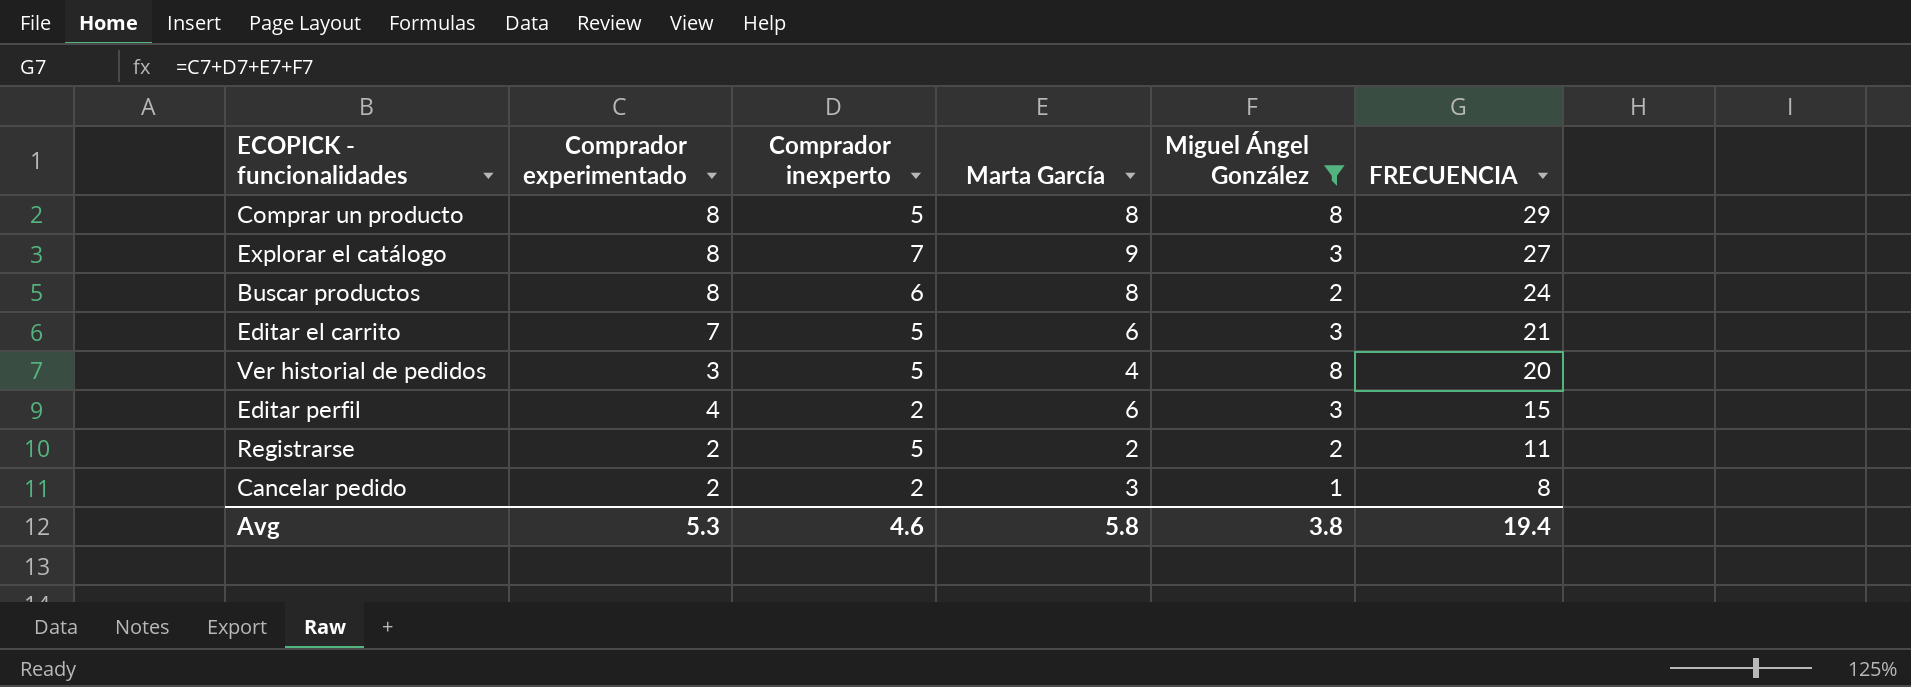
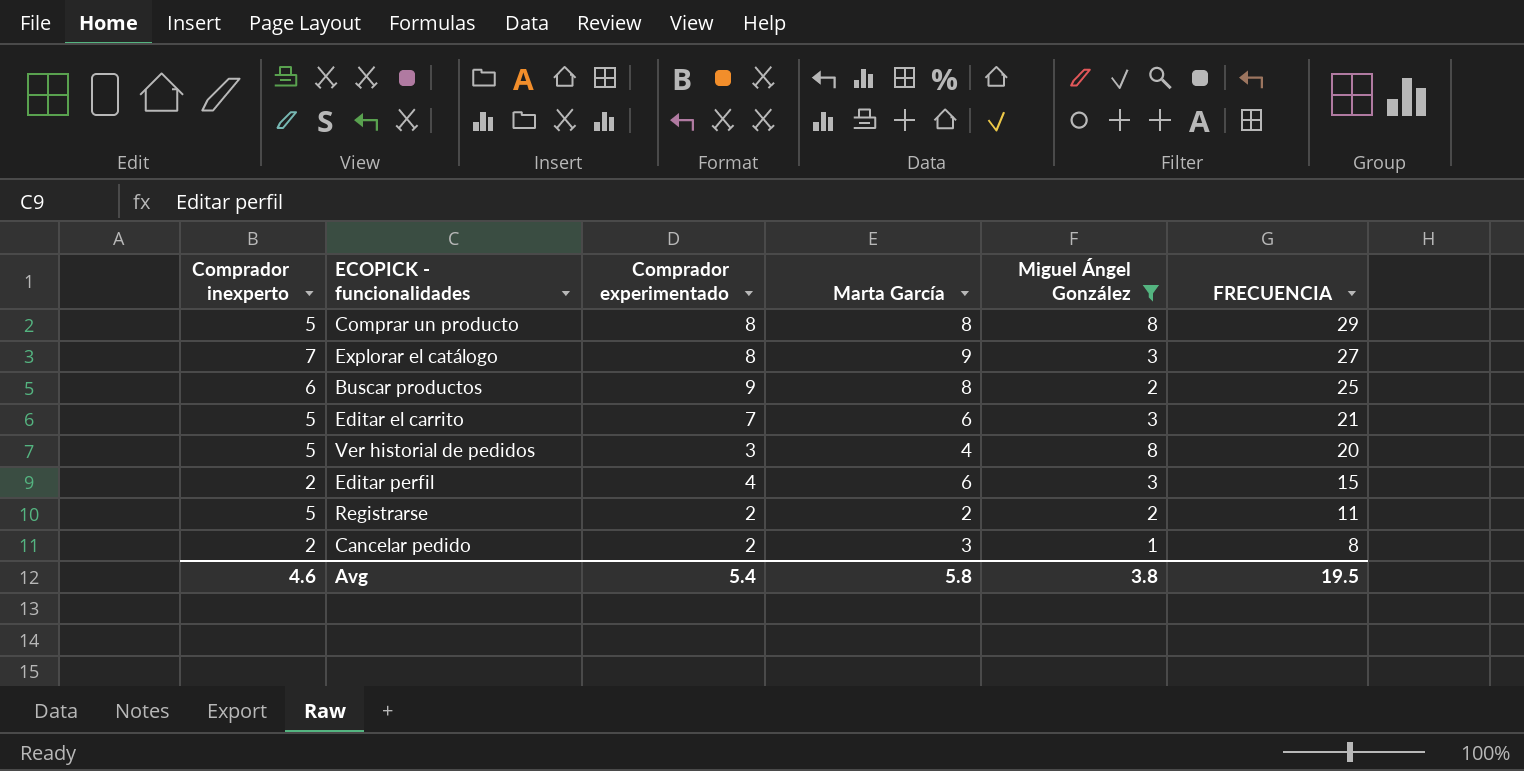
column Comprador inexperto | position: 3 -> 1
Buscar productos | Comprador experimentado: 8 -> 9
Buscar productos | FRECUENCIA: 24 -> 25
Avg | Comprador experimentado: 5.3 -> 5.4
Avg | FRECUENCIA: 19.4 -> 19.5

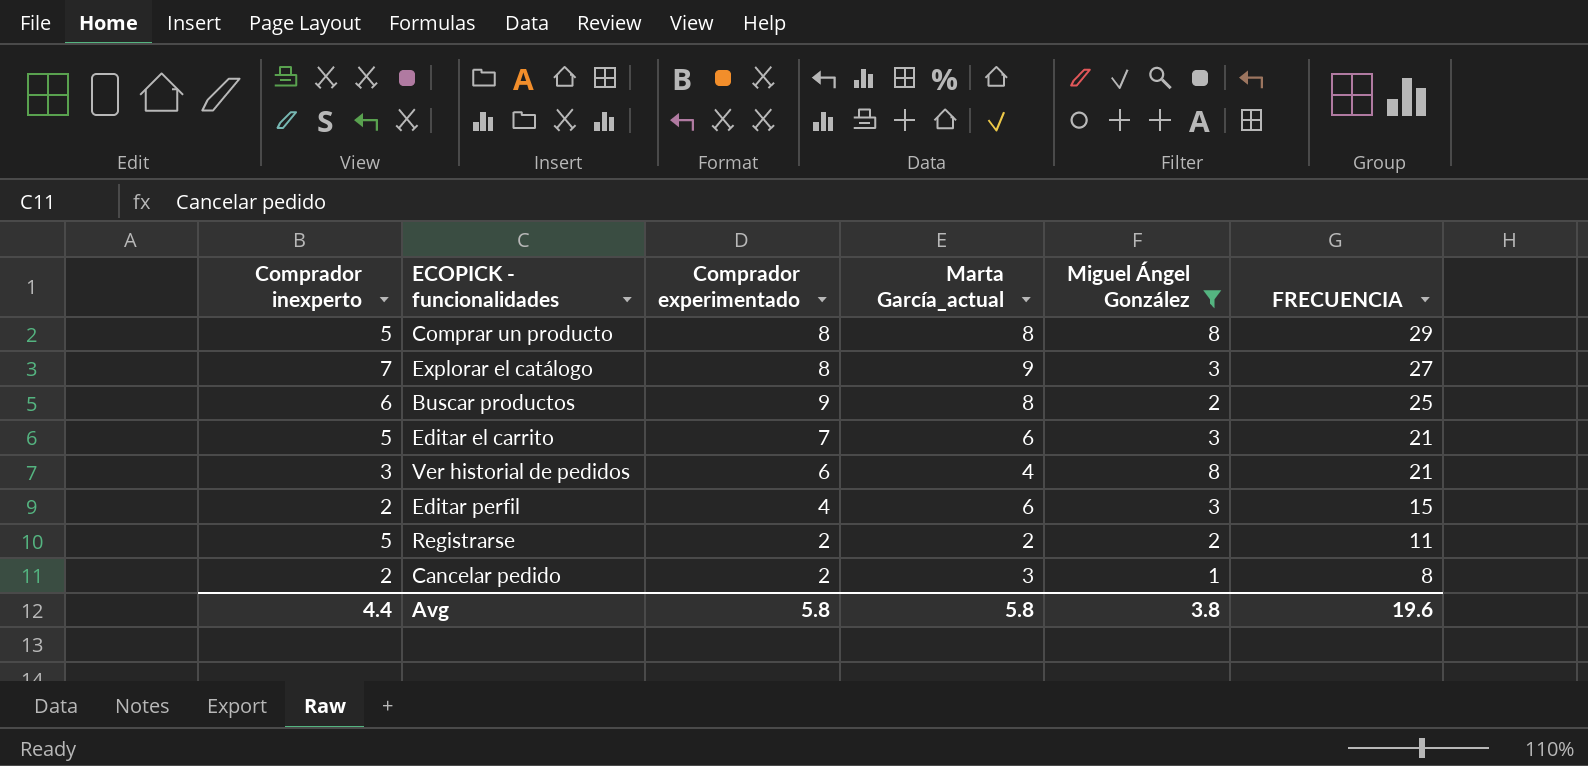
column name: Marta García -> Marta García_actual
Ver historial de pedidos | Comprador inexperto: 5 -> 3
Ver historial de pedidos | Comprador experimentado: 3 -> 6
Ver historial de pedidos | FRECUENCIA: 20 -> 21
Avg | Comprador inexperto: 4.6 -> 4.4
Avg | Comprador experimentado: 5.4 -> 5.8
Avg | FRECUENCIA: 19.5 -> 19.6

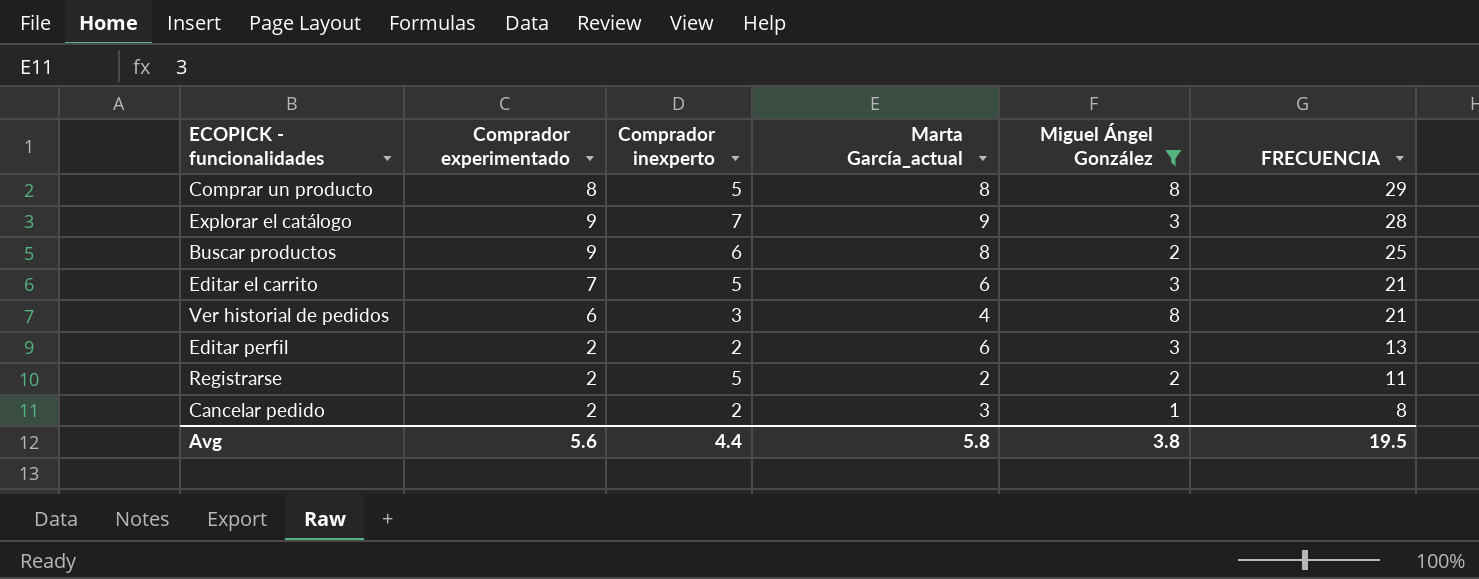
column Comprador inexperto | position: 1 -> 3
Explorar el catálogo | Comprador experimentado: 8 -> 9
Explorar el catálogo | FRECUENCIA: 27 -> 28
Editar perfil | Comprador experimentado: 4 -> 2
Editar perfil | FRECUENCIA: 15 -> 13
Avg | Comprador experimentado: 5.8 -> 5.6
Avg | FRECUENCIA: 19.6 -> 19.5

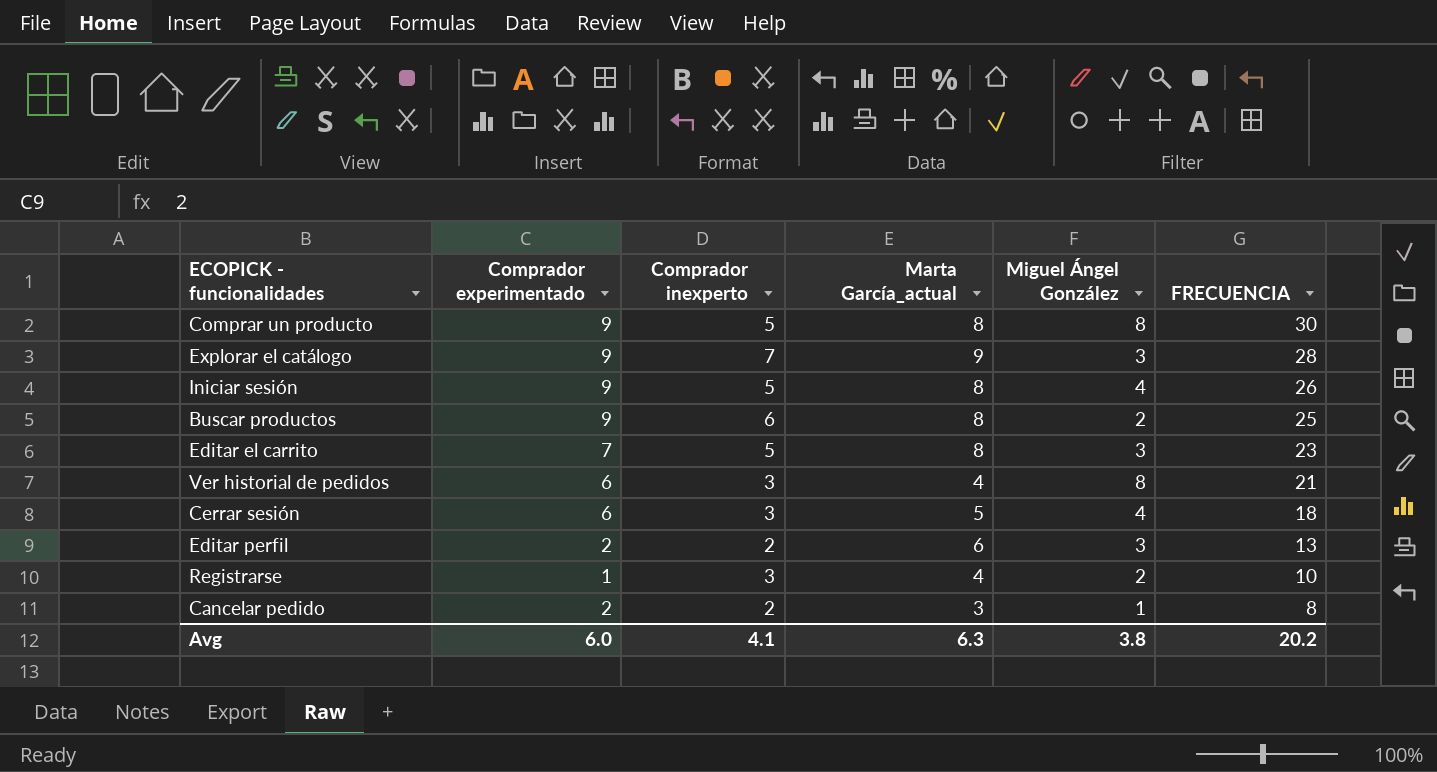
filter: Miguel Ángel González != 4 -> none
Comprar un producto | Comprador experimentado: 8 -> 9
Comprar un producto | FRECUENCIA: 29 -> 30
Editar el carrito | Marta García_actual: 6 -> 8
Editar el carrito | FRECUENCIA: 21 -> 23
Registrarse | Comprador experimentado: 2 -> 1
Registrarse | Comprador inexperto: 5 -> 3
Registrarse | Marta García_actual: 2 -> 4
Registrarse | FRECUENCIA: 11 -> 10
Avg | Comprador experimentado: 5.6 -> 6.0
Avg | Comprador inexperto: 4.4 -> 4.1
Avg | Marta García_actual: 5.8 -> 6.3
Avg | FRECUENCIA: 19.5 -> 20.2

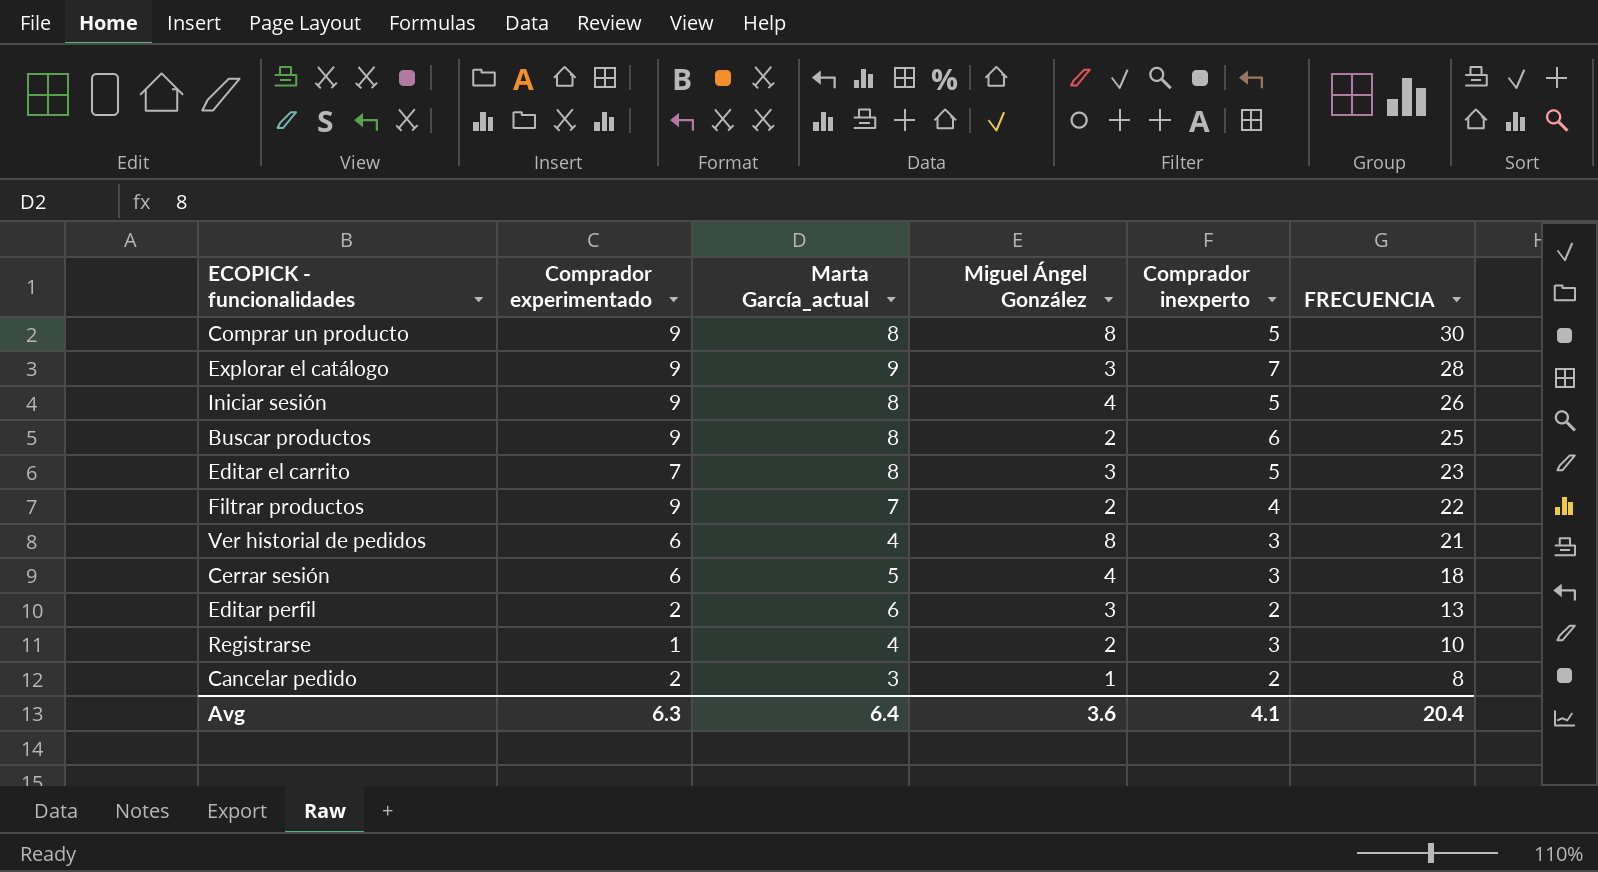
column Comprador inexperto | position: 3 -> 5
row Filtrar productos: none -> 9 | 7 | 2 | 4 | 22
Avg | Comprador experimentado: 6.0 -> 6.3
Avg | Marta García_actual: 6.3 -> 6.4
Avg | Miguel Ángel González: 3.8 -> 3.6
Avg | FRECUENCIA: 20.2 -> 20.4

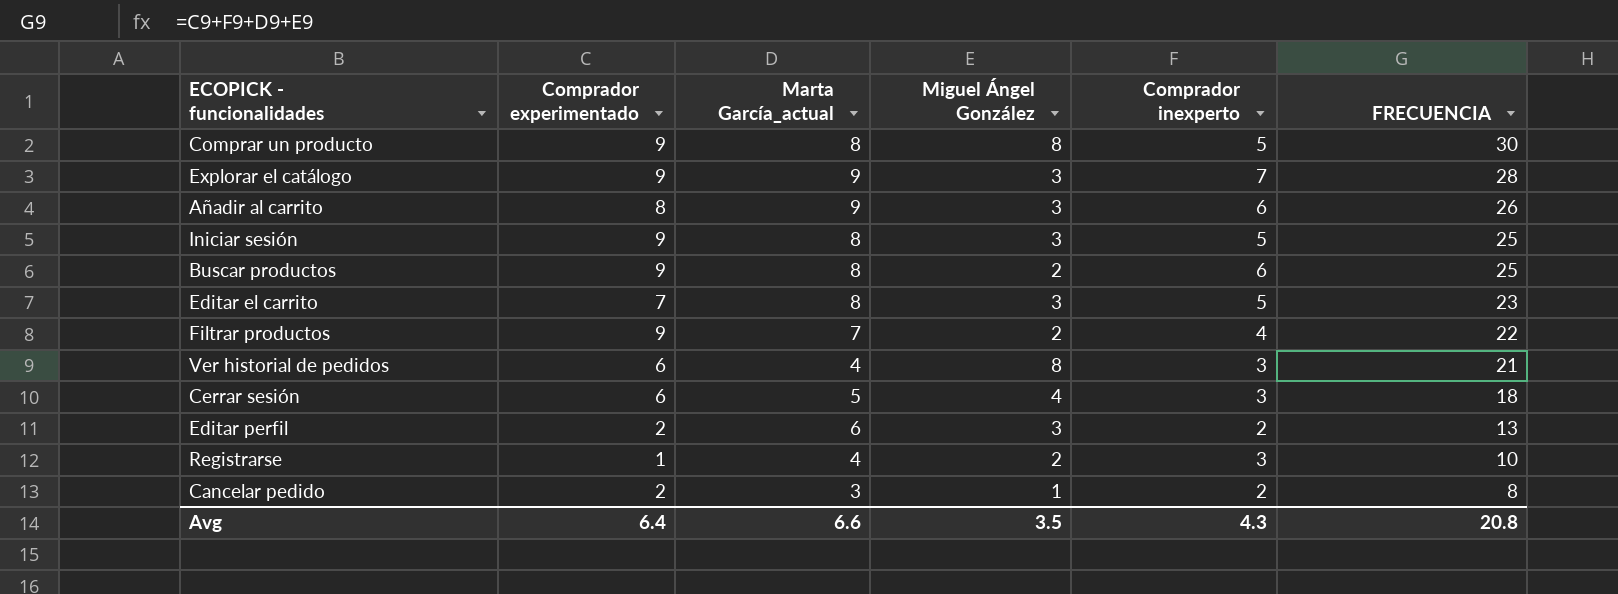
row Añadir al carrito: none -> 8 | 9 | 3 | 6 | 26
Iniciar sesión | Miguel Ángel González: 4 -> 3
Iniciar sesión | FRECUENCIA: 26 -> 25
Avg | Comprador experimentado: 6.3 -> 6.4
Avg | Marta García_actual: 6.4 -> 6.6
Avg | Miguel Ángel González: 3.6 -> 3.5
Avg | Comprador inexperto: 4.1 -> 4.3
Avg | FRECUENCIA: 20.4 -> 20.8

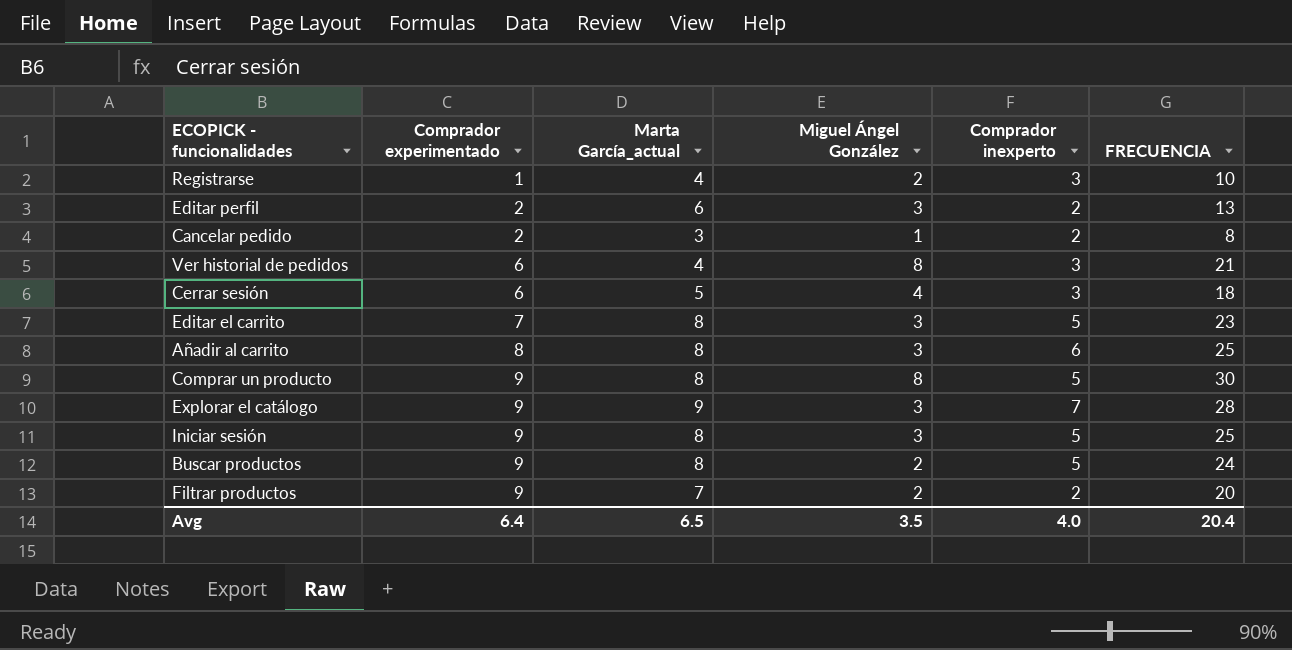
row order: FRECUENCIA descending -> Comprador experimentado ascending
Añadir al carrito | Marta García_actual: 9 -> 8
Añadir al carrito | FRECUENCIA: 26 -> 25
Buscar productos | Comprador inexperto: 6 -> 5
Buscar productos | FRECUENCIA: 25 -> 24
Filtrar productos | Comprador inexperto: 4 -> 2
Filtrar productos | FRECUENCIA: 22 -> 20
Avg | Marta García_actual: 6.6 -> 6.5
Avg | Comprador inexperto: 4.3 -> 4.0
Avg | FRECUENCIA: 20.8 -> 20.4

